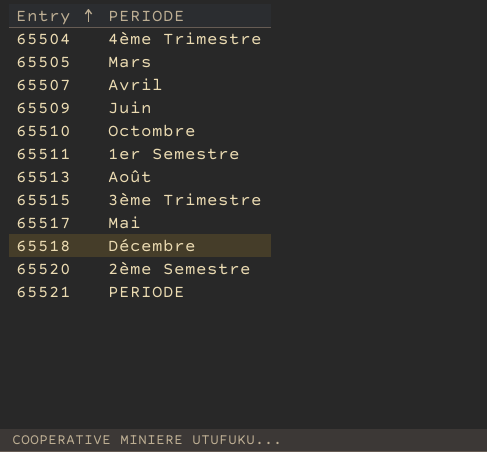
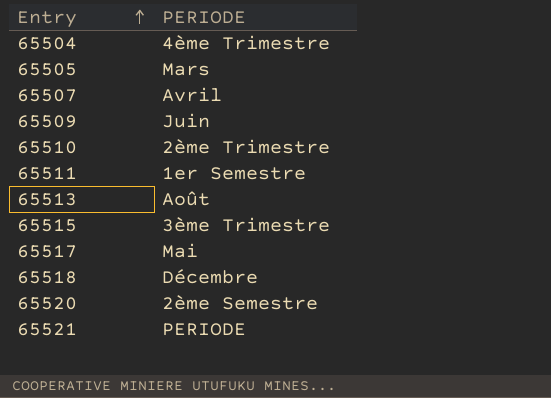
65510 | PERIODE: Octombre -> 2ème Trimestre

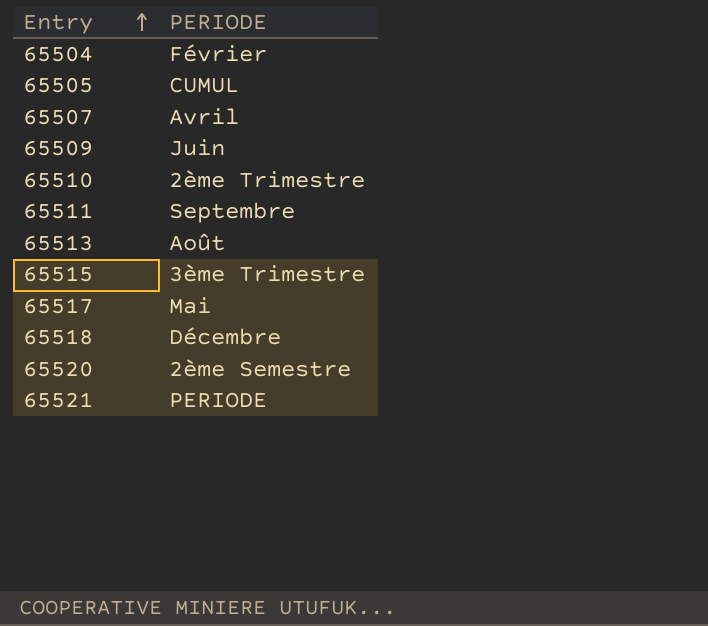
65504 | PERIODE: 4ème Trimestre -> Février
65505 | PERIODE: Mars -> CUMUL
65511 | PERIODE: 1er Semestre -> Septembre

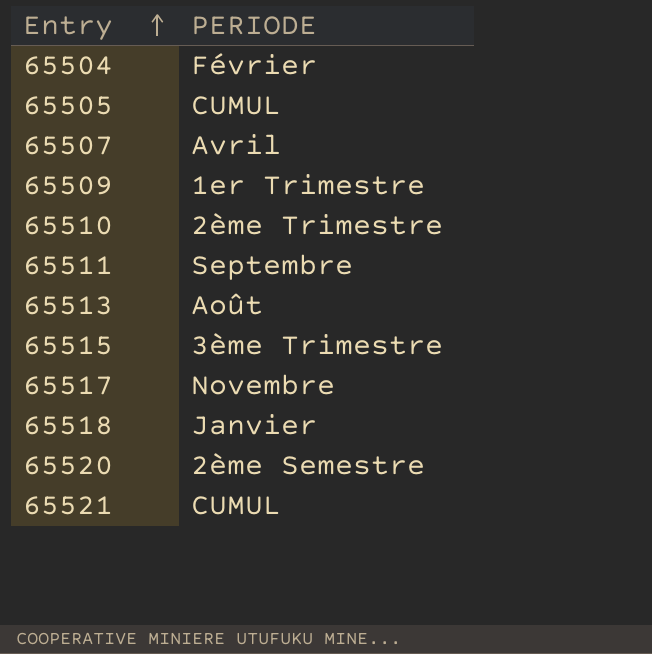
65509 | PERIODE: Juin -> 1er Trimestre
65517 | PERIODE: Mai -> Novembre
65518 | PERIODE: Décembre -> Janvier
65521 | PERIODE: PERIODE -> CUMUL

